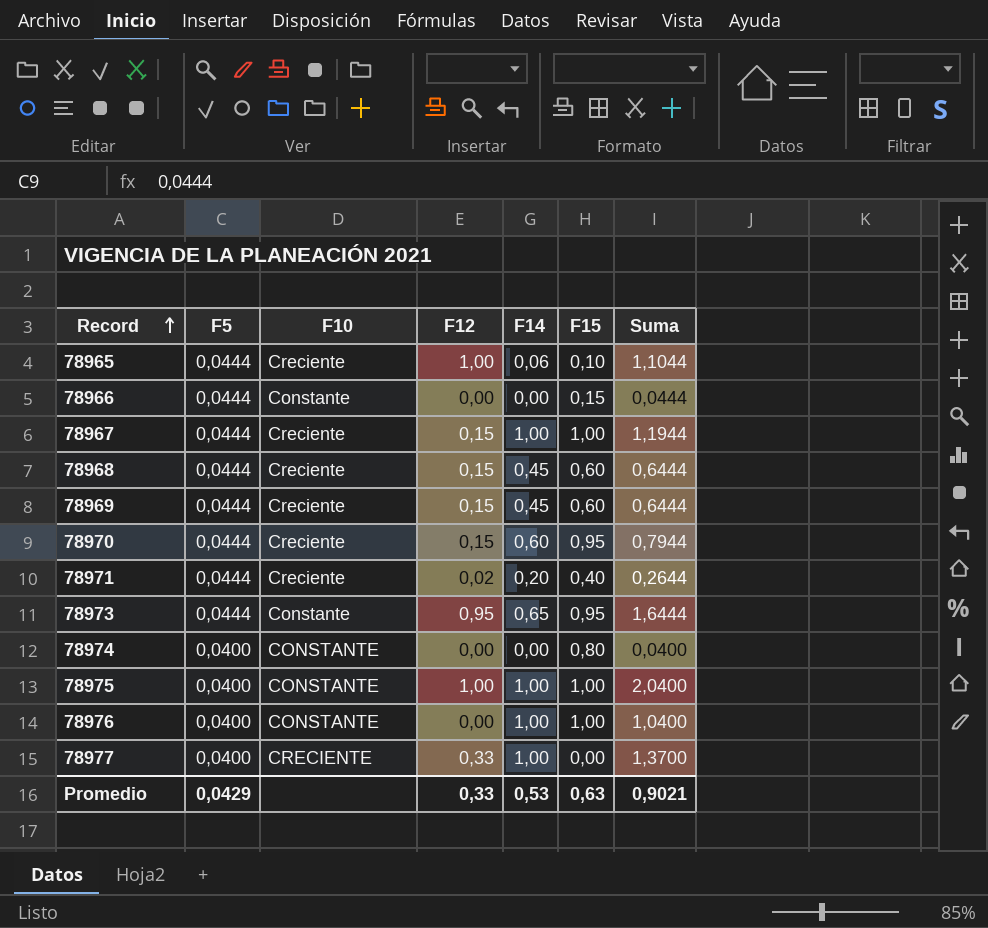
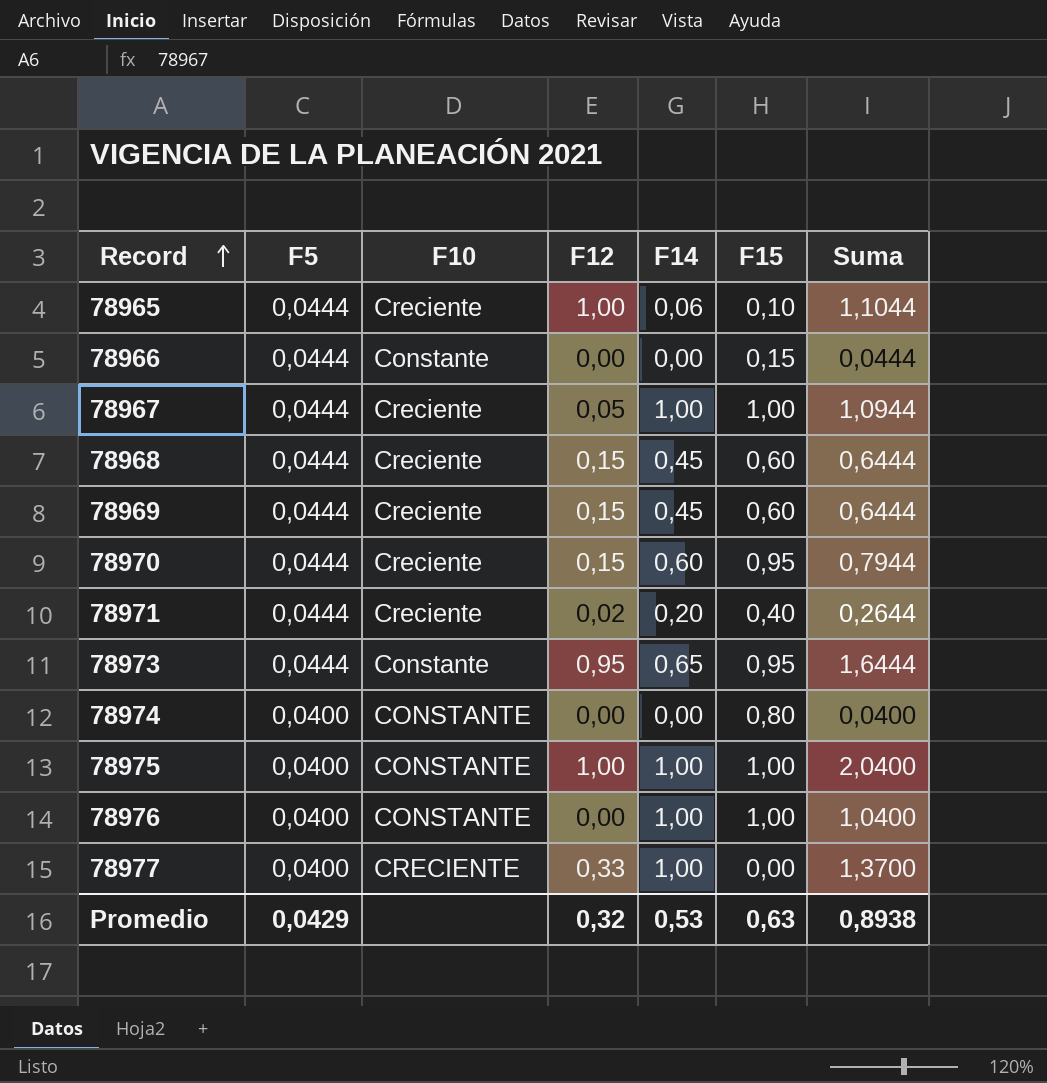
78967 | F12: 0,15 -> 0,05
78967 | Suma: 1,1944 -> 1,0944
Promedio | F12: 0,33 -> 0,32
Promedio | Suma: 0,9021 -> 0,8938

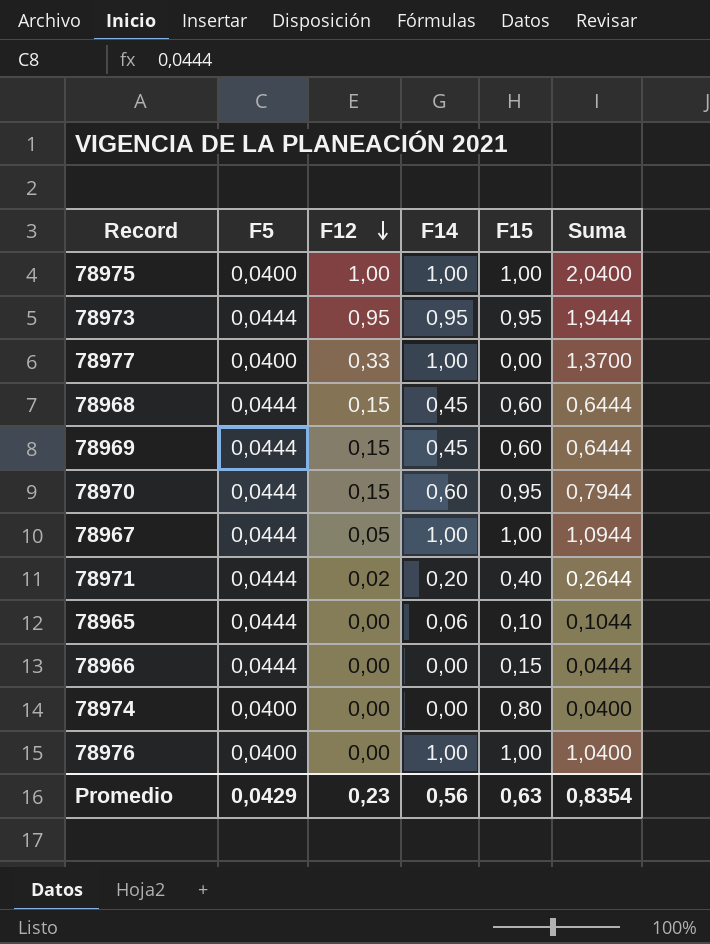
row order: Record ascending -> F12 descending
column F10 | position: 3 -> none
78973 | F14: 0,65 -> 0,95
78973 | Suma: 1,6444 -> 1,9444
78965 | F12: 1,00 -> 0,00
78965 | Suma: 1,1044 -> 0,1044
Promedio | F12: 0,32 -> 0,23
Promedio | F14: 0,53 -> 0,56
Promedio | Suma: 0,8938 -> 0,8354

